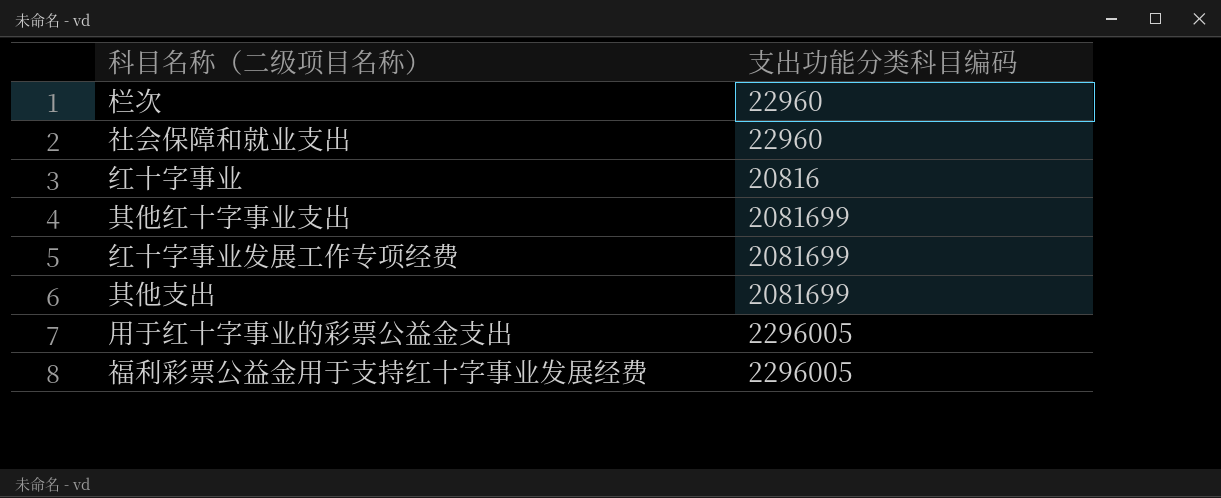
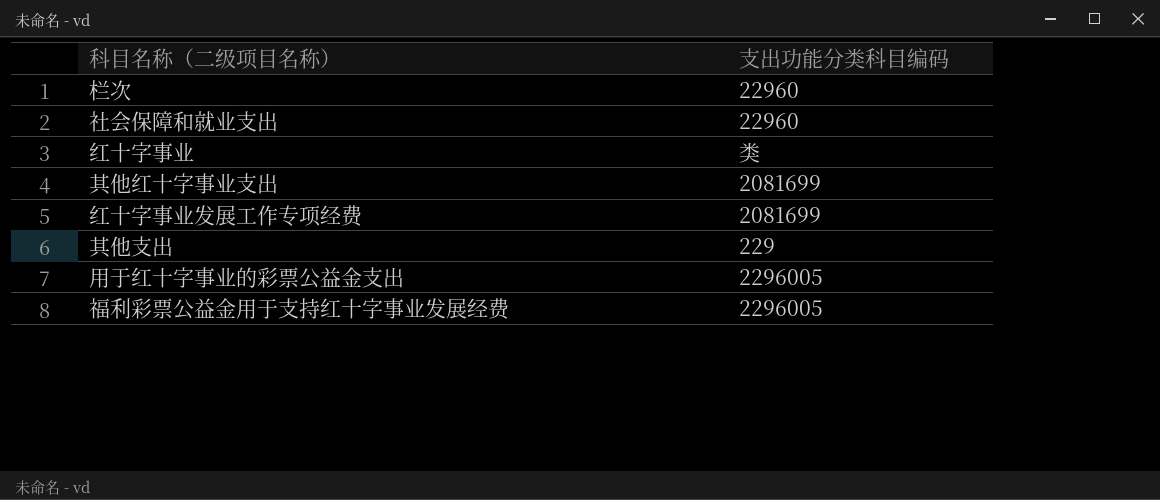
红十字事业 | 支出功能分类科目编码: 20816 -> 类
其他支出 | 支出功能分类科目编码: 2081699 -> 229

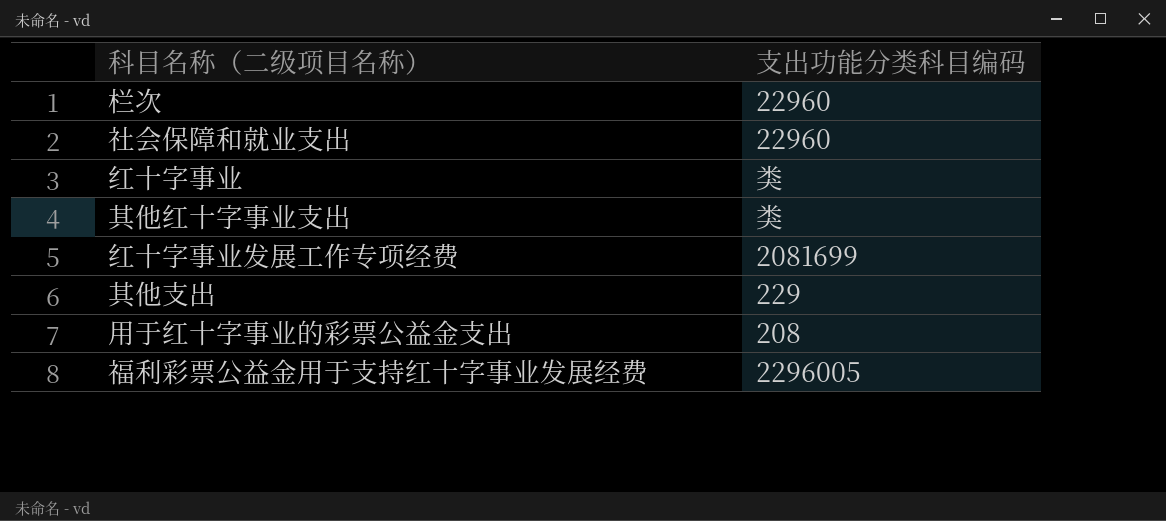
其他红十字事业支出 | 支出功能分类科目编码: 2081699 -> 类
用于红十字事业的彩票公益金支出 | 支出功能分类科目编码: 2296005 -> 208

